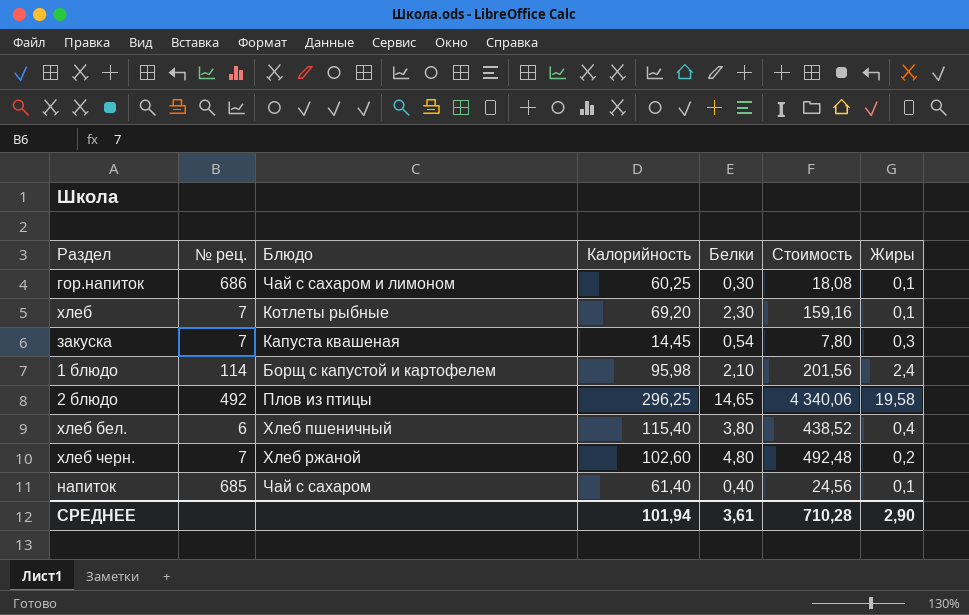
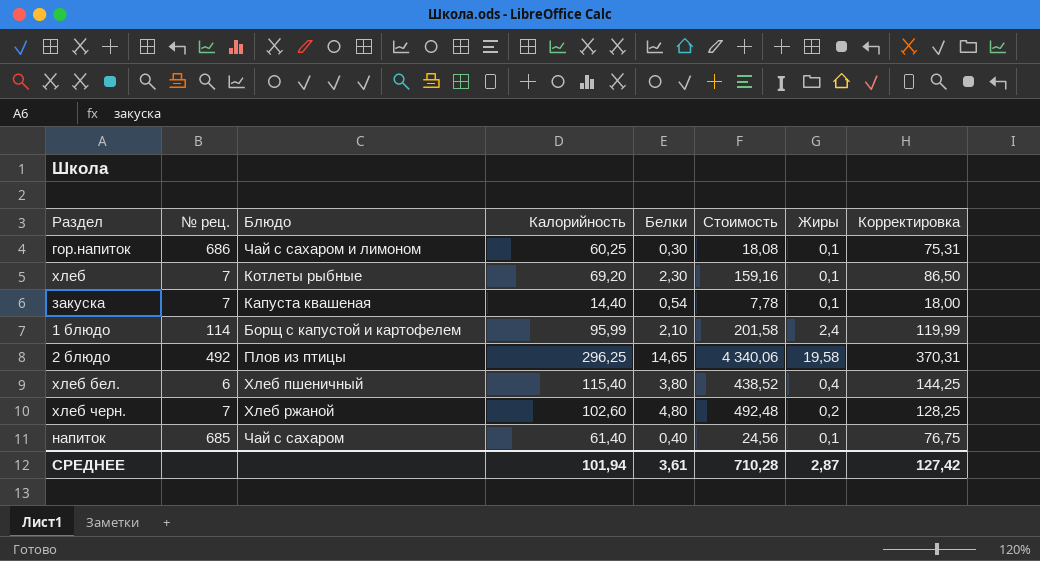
column Корректировка | formula: none -> [Калорийность] * 1,25
закуска | Калорийность: 14,45 -> 14,40
закуска | Стоимость: 7,80 -> 7,78
закуска | Жиры: 0,3 -> 0,1
1 блюдо | Калорийность: 95,98 -> 95,99
1 блюдо | Стоимость: 201,56 -> 201,58
СРЕДНЕЕ | Жиры: 2,90 -> 2,87

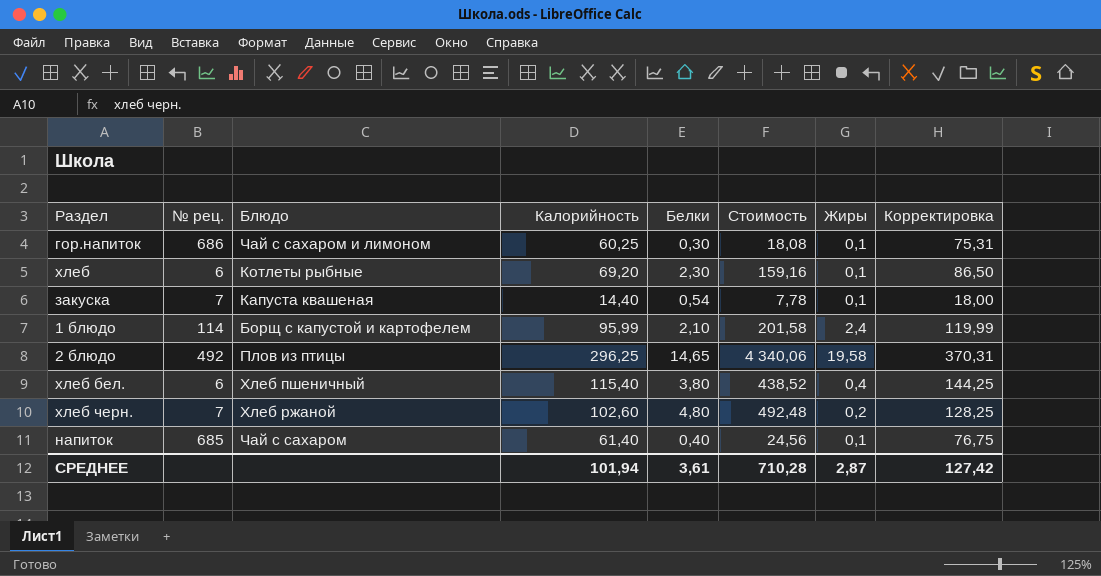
хлеб | № рец.: 7 -> 6

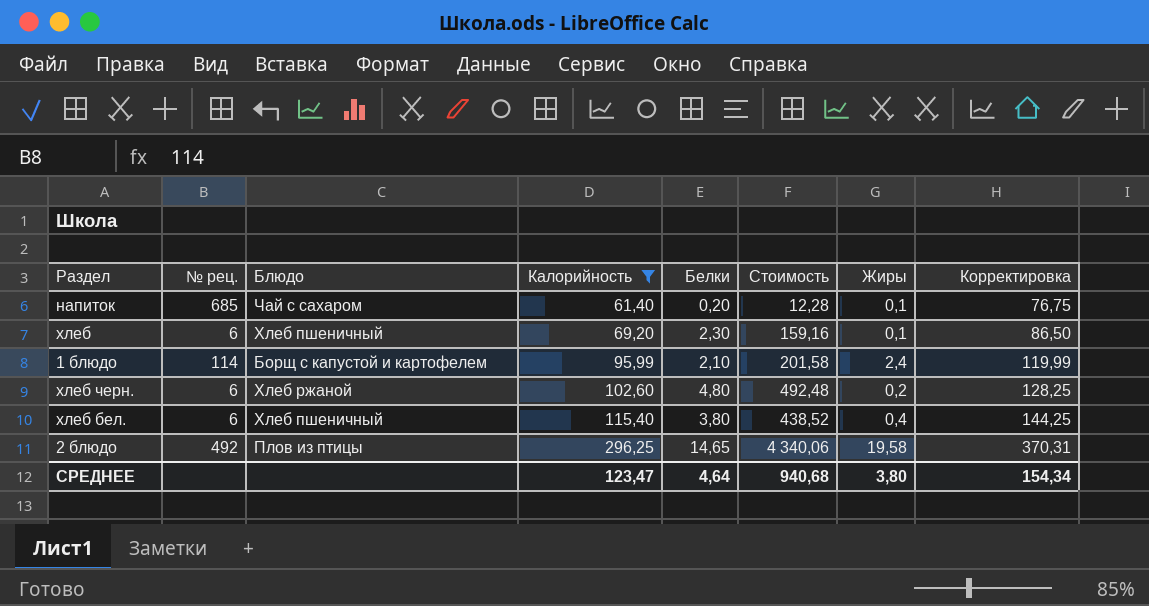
filter: none -> Калорийность >= 61,40
row order: none -> Калорийность ascending
напиток | Белки: 0,40 -> 0,20
напиток | Стоимость: 24,56 -> 12,28
хлеб | Блюдо: Котлеты рыбные -> Хлеб пшеничный
хлеб черн. | № рец.: 7 -> 6
СРЕДНЕЕ | Калорийность: 101,94 -> 123,47
СРЕДНЕЕ | Белки: 3,61 -> 4,64
СРЕДНЕЕ | Стоимость: 710,28 -> 940,68
СРЕДНЕЕ | Жиры: 2,87 -> 3,80
СРЕДНЕЕ | Корректировка: 127,42 -> 154,34

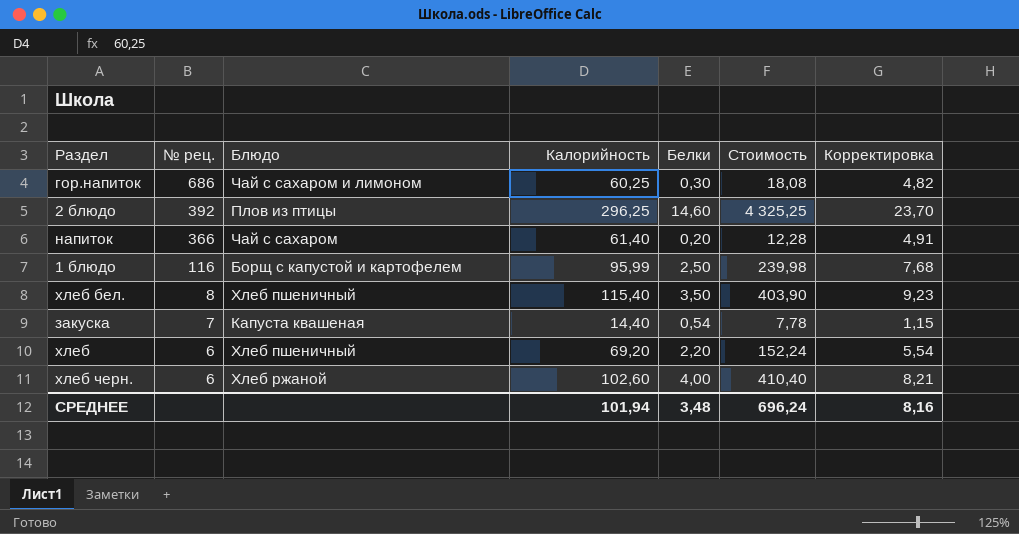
filter: Калорийность >= 61,40 -> none
row order: Калорийность ascending -> № рец. descending
column Жиры | position: 7 -> none
column Корректировка | formula: [Калорийность] * 1,25 -> [Калорийность] * 0,08
2 блюдо | № рец.: 492 -> 392
2 блюдо | Белки: 14,65 -> 14,60
2 блюдо | Стоимость: 4 340,06 -> 4 325,25
напиток | № рец.: 685 -> 366
1 блюдо | № рец.: 114 -> 116
1 блюдо | Белки: 2,10 -> 2,50
1 блюдо | Стоимость: 201,58 -> 239,98
хлеб бел. | № рец.: 6 -> 8
хлеб бел. | Белки: 3,80 -> 3,50
хлеб бел. | Стоимость: 438,52 -> 403,90
хлеб | Белки: 2,30 -> 2,20
хлеб | Стоимость: 159,16 -> 152,24
хлеб черн. | Белки: 4,80 -> 4,00
хлеб черн. | Стоимость: 492,48 -> 410,40
СРЕДНЕЕ | Калорийность: 123,47 -> 101,94
СРЕДНЕЕ | Белки: 4,64 -> 3,48
СРЕДНЕЕ | Стоимость: 940,68 -> 696,24
СРЕДНЕЕ | Корректировка: 154,34 -> 8,16

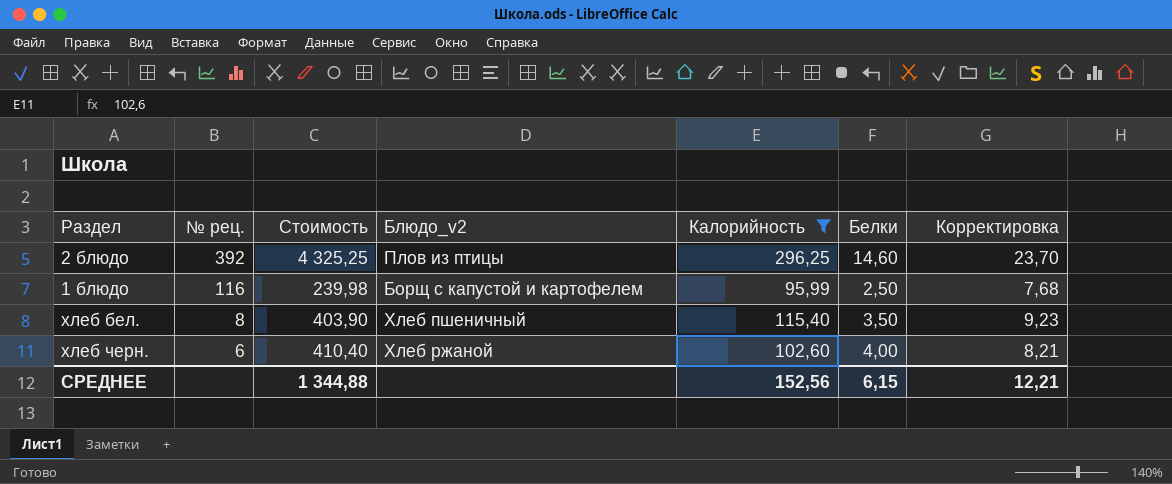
filter: none -> Калорийность >= 95,99
column Стоимость | position: 6 -> 3
column name: Блюдо -> Блюдо_v2
СРЕДНЕЕ | Стоимость: 696,24 -> 1 344,88
СРЕДНЕЕ | Калорийность: 101,94 -> 152,56
СРЕДНЕЕ | Белки: 3,48 -> 6,15
СРЕДНЕЕ | Корректировка: 8,16 -> 12,21

